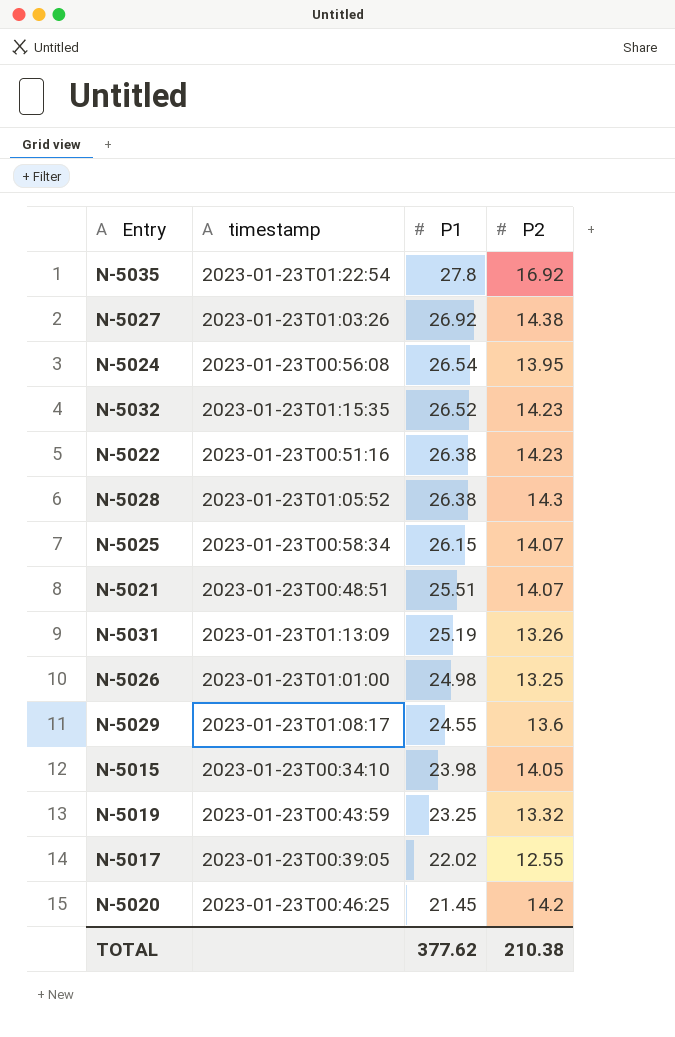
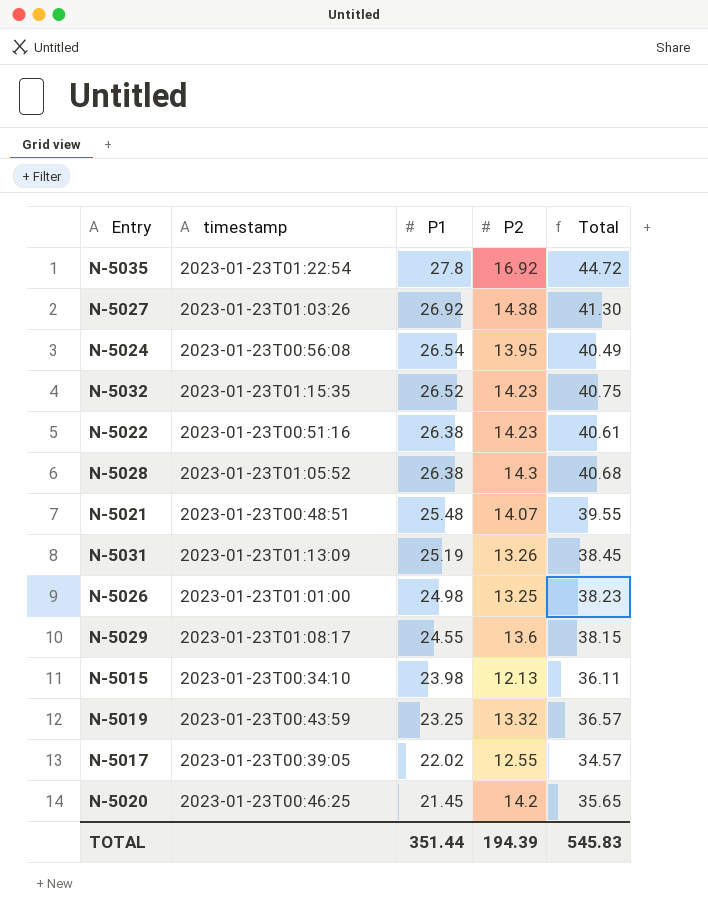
column Total | formula: none -> [P1] + [P2]
row N-5025: 2023-01-23T00:58:34 | 26.15 | 14.07 -> none
N-5021 | P1: 25.51 -> 25.48
N-5015 | P2: 14.05 -> 12.13
TOTAL | P1: 377.62 -> 351.44
TOTAL | P2: 210.38 -> 194.39

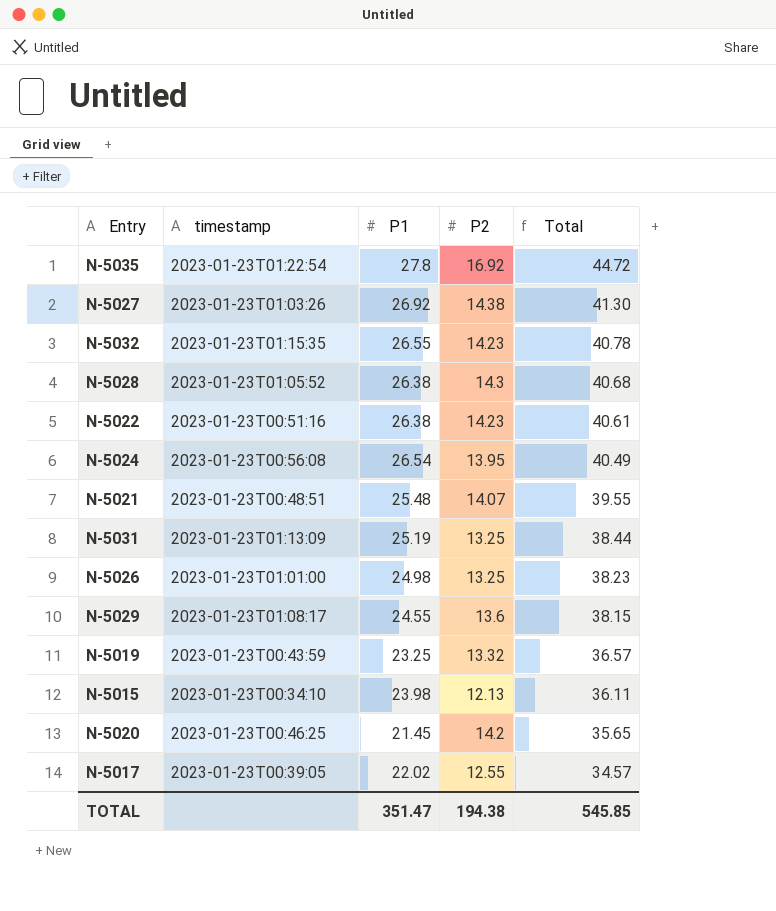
row order: P1 descending -> Total descending
N-5032 | P1: 26.52 -> 26.55
N-5032 | Total: 40.75 -> 40.78
N-5031 | P2: 13.26 -> 13.25
N-5031 | Total: 38.45 -> 38.44
TOTAL | P1: 351.44 -> 351.47
TOTAL | P2: 194.39 -> 194.38
TOTAL | Total: 545.83 -> 545.85

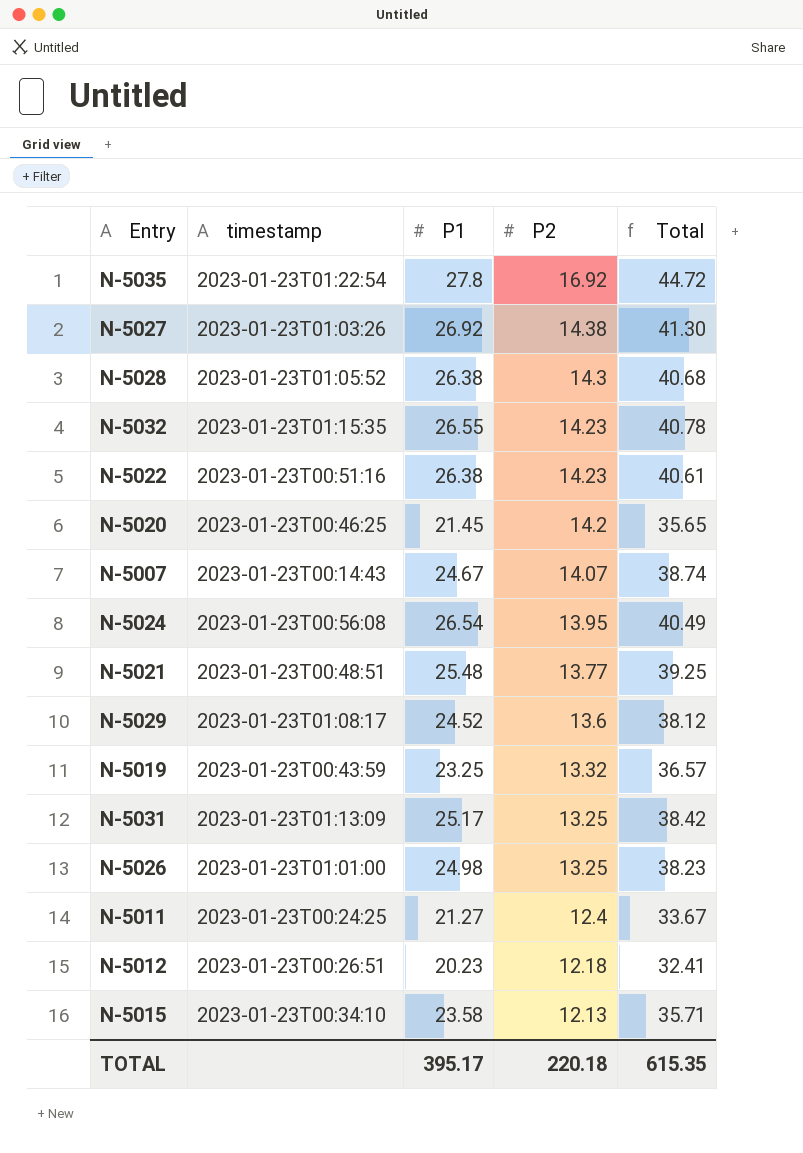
row order: Total descending -> P2 descending
row N-5017: 2023-01-23T00:39:05 | 22.02 | 12.55 | 34.57 -> none
row N-5007: none -> 2023-01-23T00:14:43 | 24.67 | 14.07 | 38.74
N-5021 | P2: 14.07 -> 13.77
N-5021 | Total: 39.55 -> 39.25
N-5029 | P1: 24.55 -> 24.52
N-5029 | Total: 38.15 -> 38.12
N-5031 | P1: 25.19 -> 25.17
N-5031 | Total: 38.44 -> 38.42
row N-5011: none -> 2023-01-23T00:24:25 | 21.27 | 12.4 | 33.67
row N-5012: none -> 2023-01-23T00:26:51 | 20.23 | 12.18 | 32.41
N-5015 | P1: 23.98 -> 23.58
N-5015 | Total: 36.11 -> 35.71
TOTAL | P1: 351.47 -> 395.17
TOTAL | P2: 194.38 -> 220.18
TOTAL | Total: 545.85 -> 615.35

